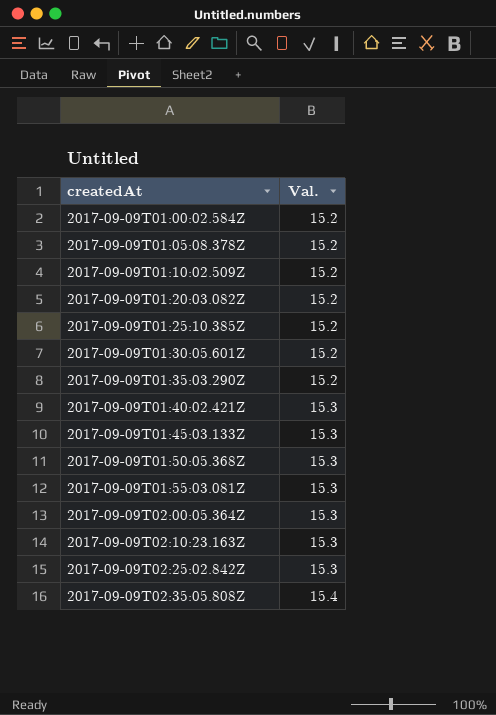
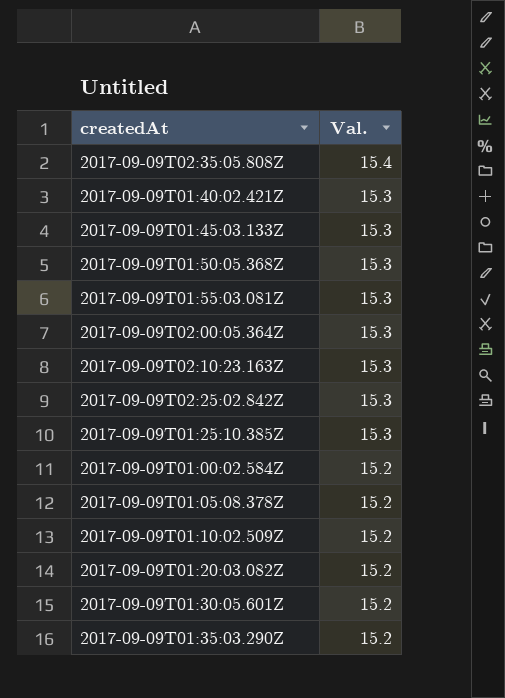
row order: createdAt ascending -> Val. descending
2017-09-09T01:25:10.385Z | Val.: 15.2 -> 15.3

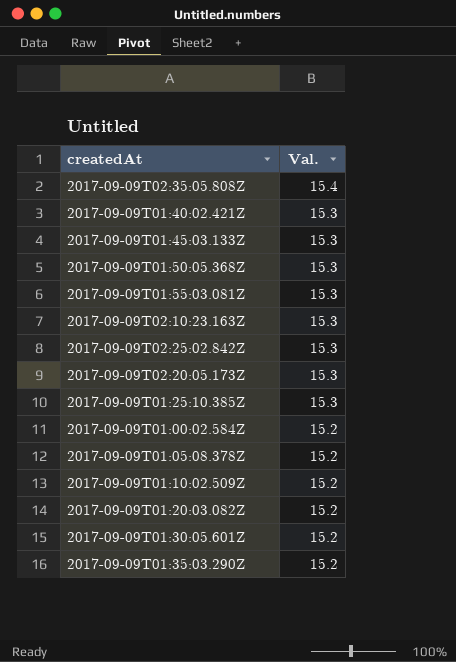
row 2017-09-09T02:00:05.364Z: 15.3 -> none
row 2017-09-09T02:20:05.173Z: none -> 15.3

